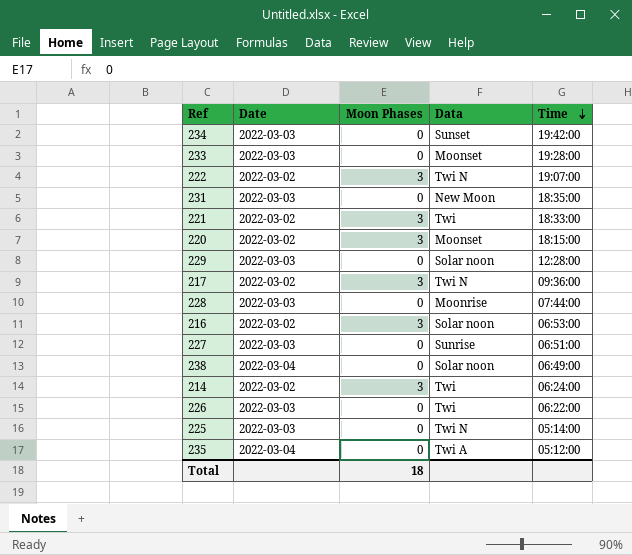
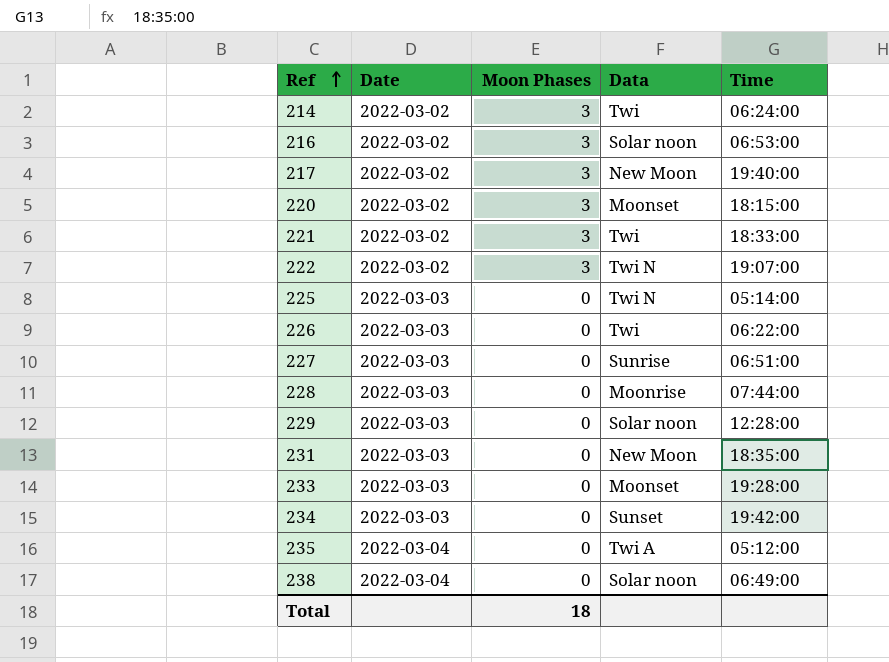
row order: Time descending -> Ref ascending
217 | Data: Twi N -> New Moon
217 | Time: 09:36:00 -> 19:40:00

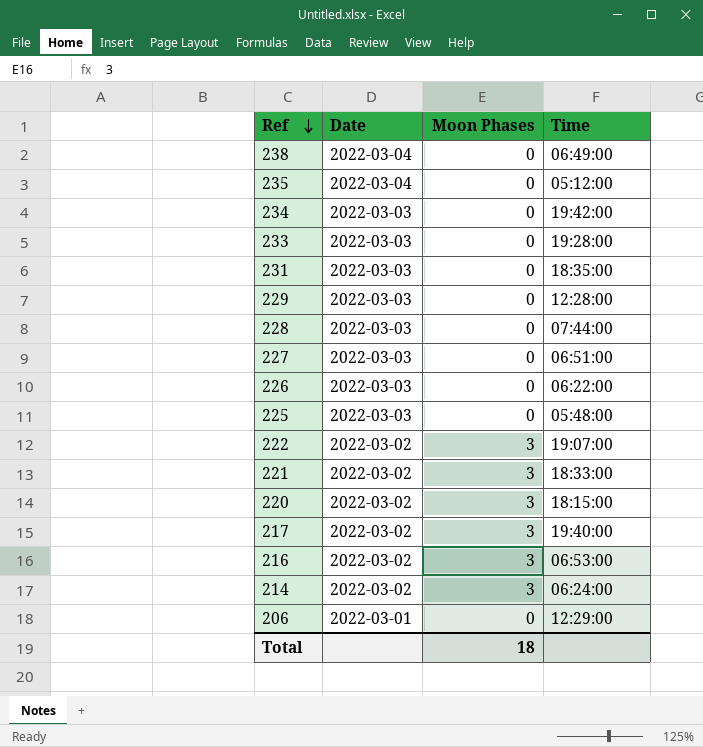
row order: Ref ascending -> Ref descending
column Data | position: 4 -> none
225 | Time: 05:14:00 -> 05:48:00
row 206: none -> 2022-03-01 | 0 | 12:29:00

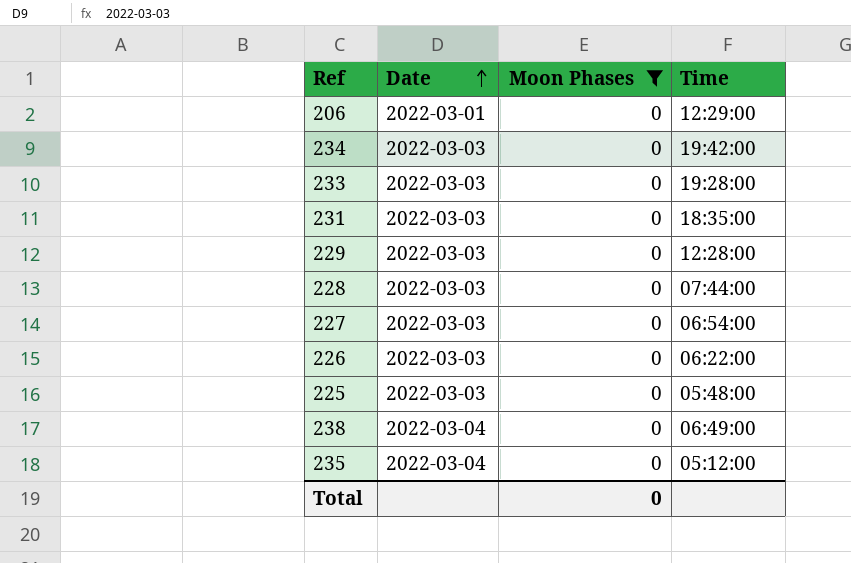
filter: none -> Moon Phases = 0
row order: Ref descending -> Date ascending
227 | Time: 06:51:00 -> 06:54:00
Total | Moon Phases: 18 -> 0

